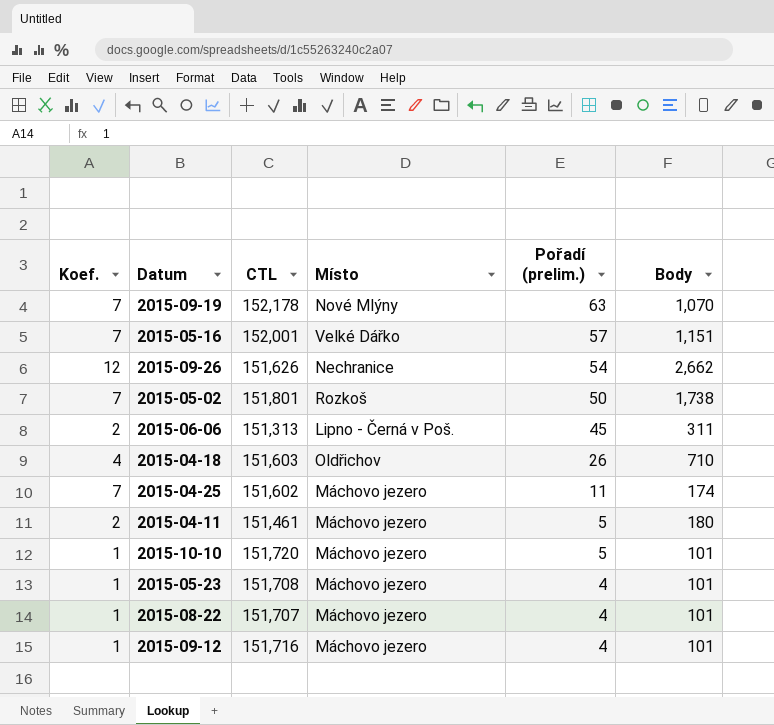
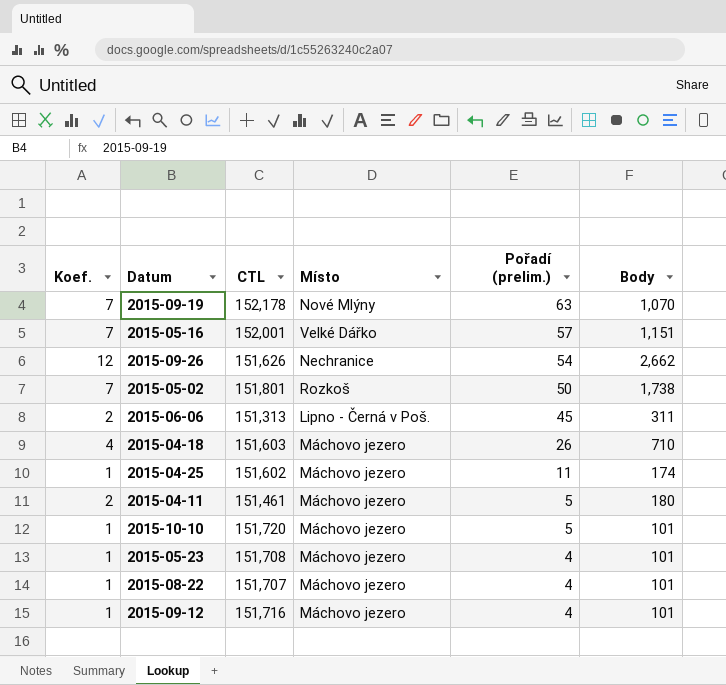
2015-04-18 | Místo: Oldřichov -> Máchovo jezero
2015-04-25 | Koef.: 7 -> 1

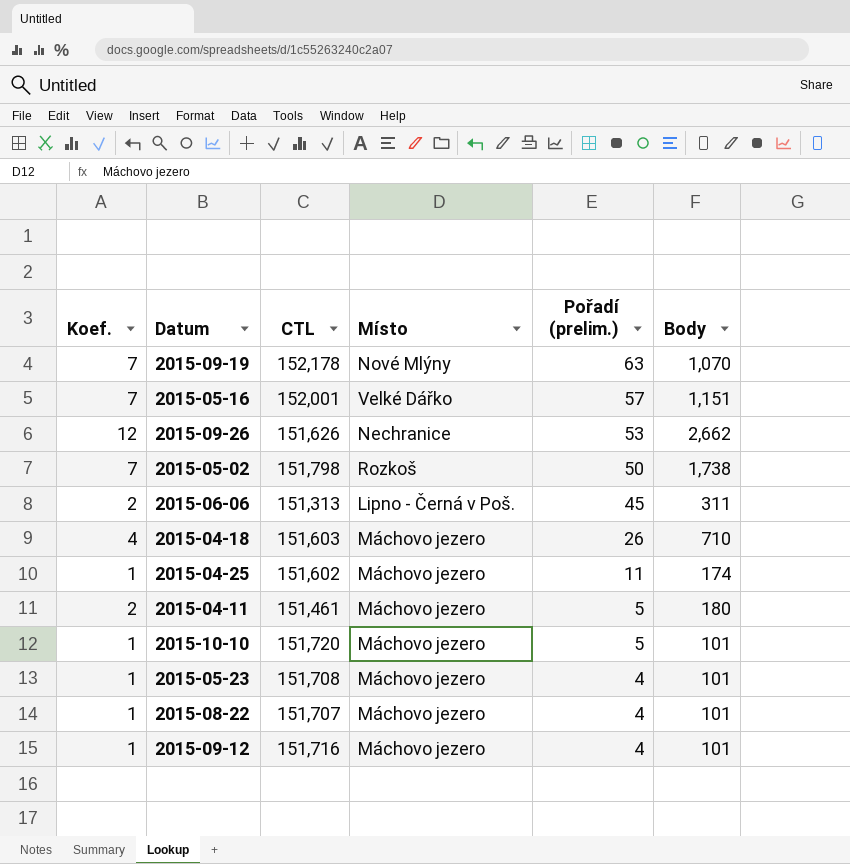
2015-09-26 | Pořadí (prelim.): 54 -> 53
2015-05-02 | CTL: 151,801 -> 151,798

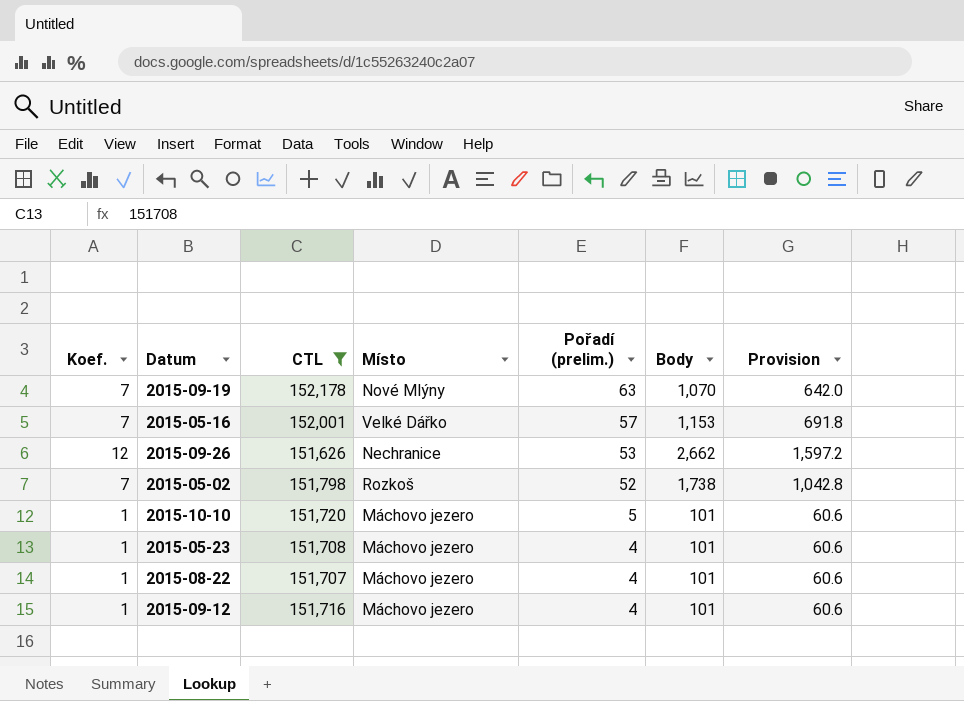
filter: none -> CTL >= 151,626
column Provision | formula: none -> [Body] * 0.6
2015-05-16 | Body: 1,151 -> 1,153
2015-05-02 | Pořadí (prelim.): 50 -> 52

